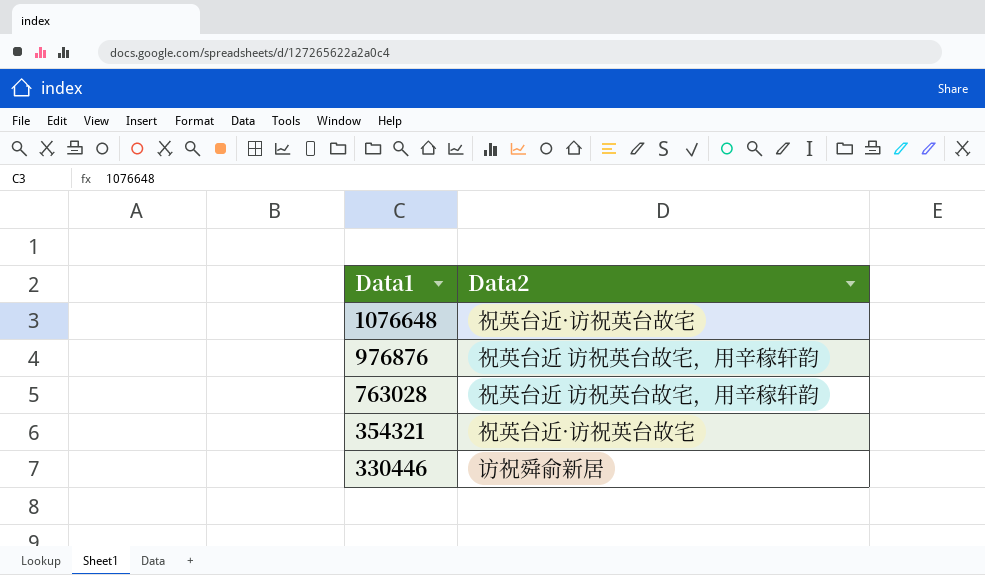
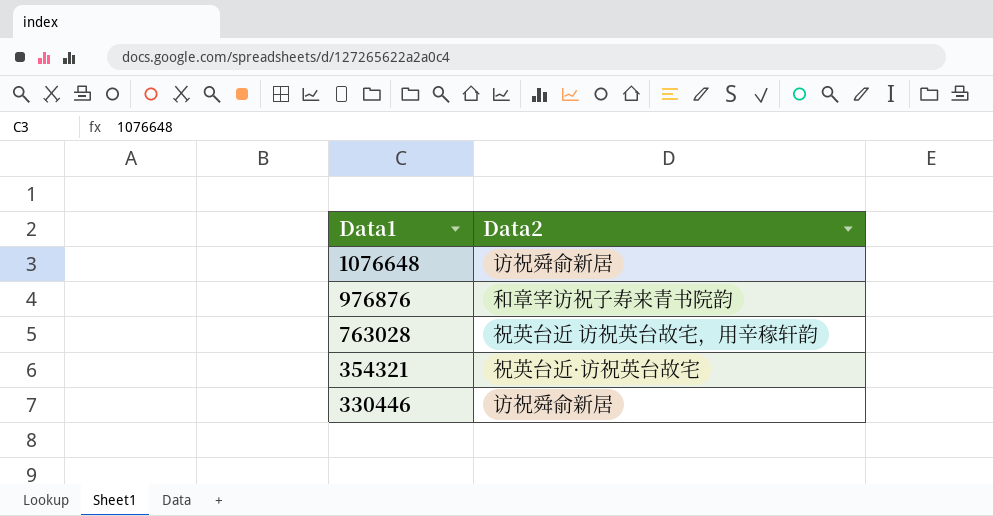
1076648 | Data2: 祝英台近·访祝英台故宅 -> 访祝舜俞新居
976876 | Data2: 祝英台近 访祝英台故宅，用辛稼轩韵 -> 和章宰访祝子寿来青书院韵

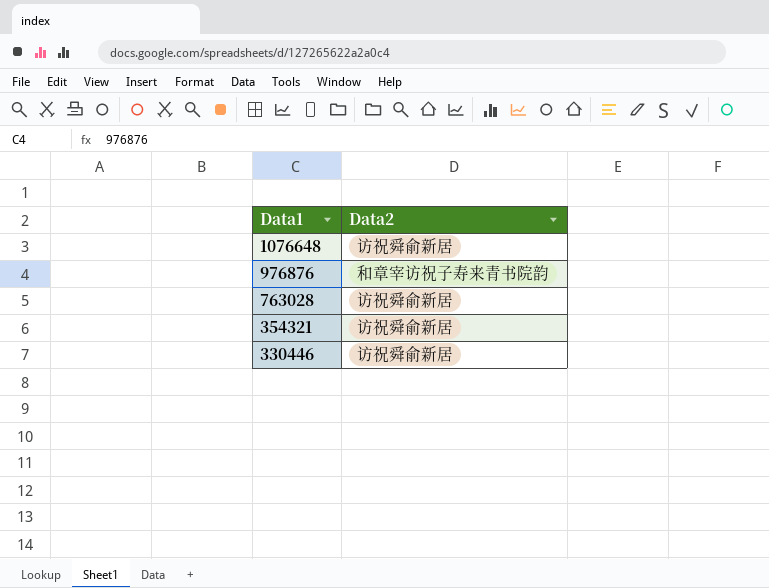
763028 | Data2: 祝英台近 访祝英台故宅，用辛稼轩韵 -> 访祝舜俞新居
354321 | Data2: 祝英台近·访祝英台故宅 -> 访祝舜俞新居

